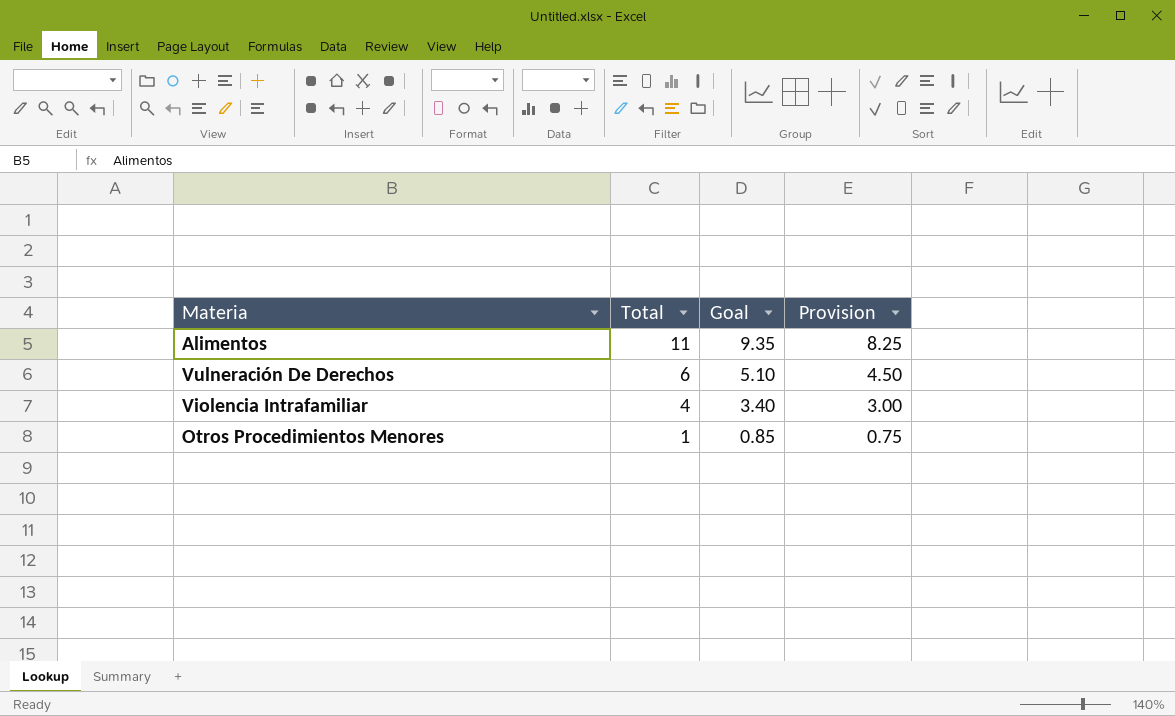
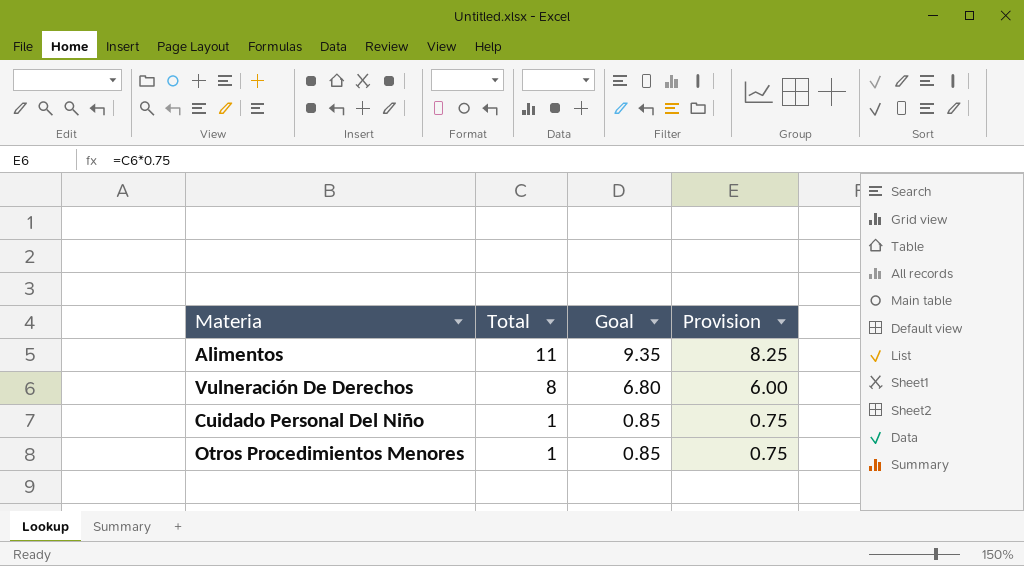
row Violencia Intrafamiliar: 4 | 3.40 | 3.00 -> none
Vulneración De Derechos | Total: 6 -> 8
Vulneración De Derechos | Goal: 5.10 -> 6.80
Vulneración De Derechos | Provision: 4.50 -> 6.00
row Cuidado Personal Del Niño: none -> 1 | 0.85 | 0.75

